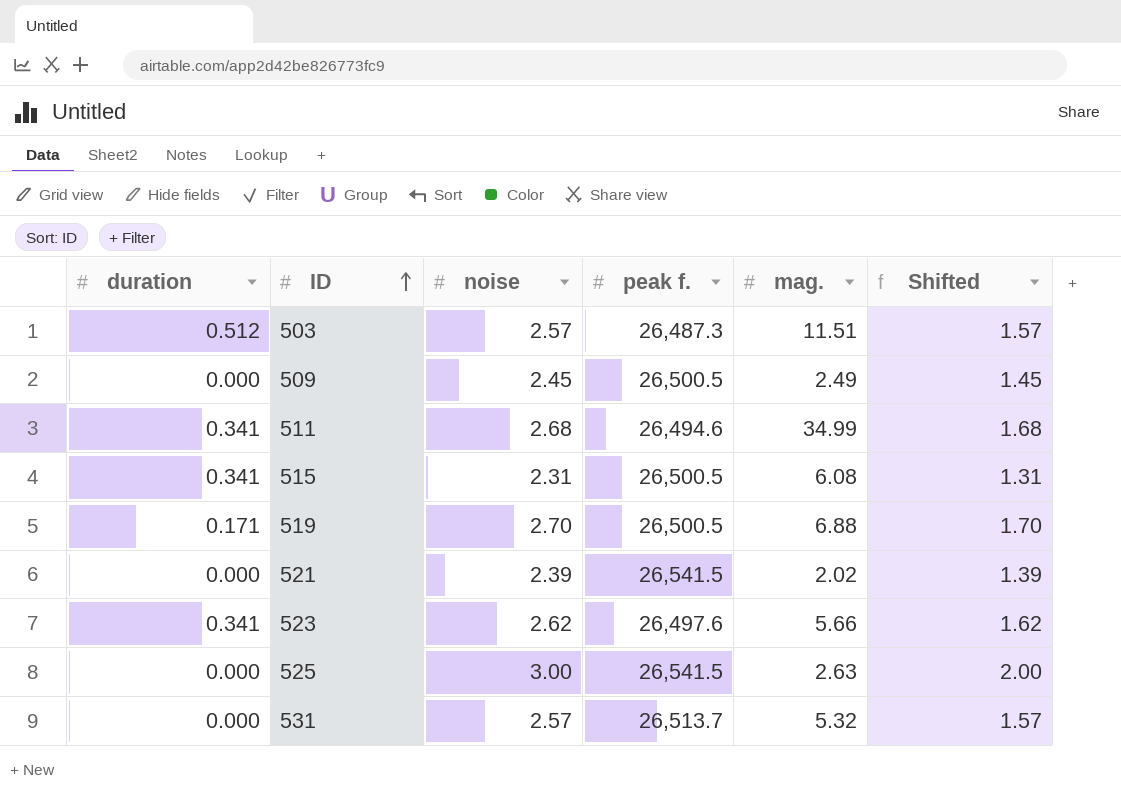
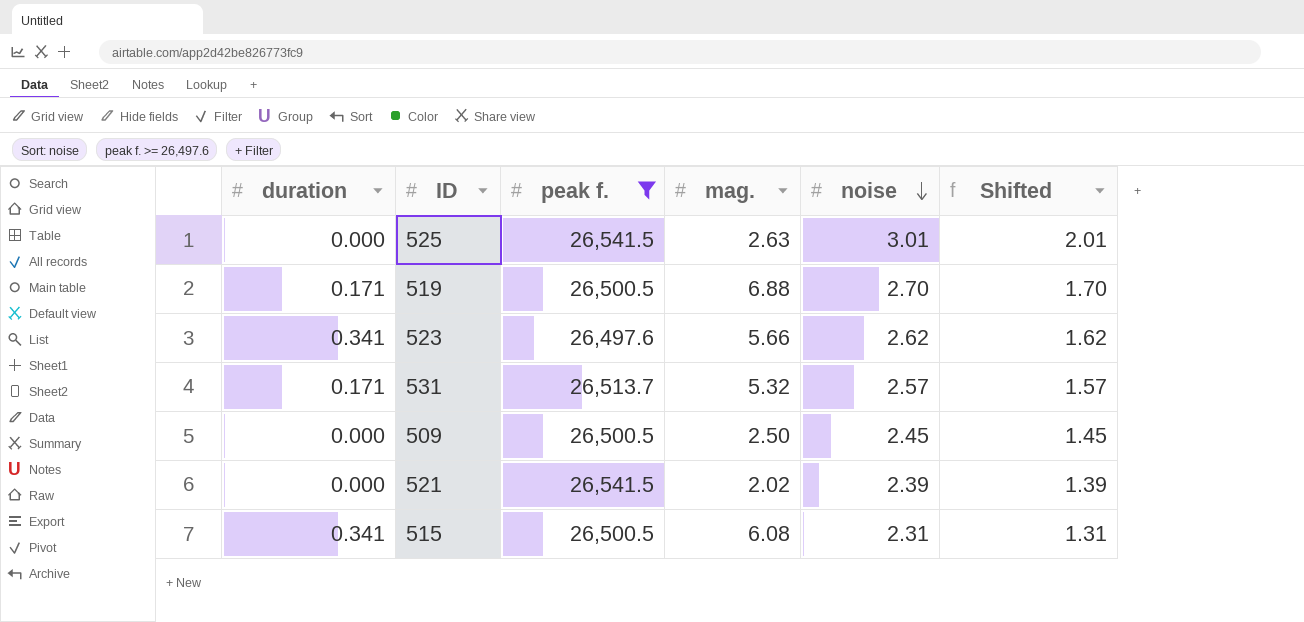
filter: none -> peak f. >= 26,497.6
row order: ID ascending -> noise descending
column noise | position: 3 -> 5
525 | noise: 3.00 -> 3.01
525 | Shifted: 2.00 -> 2.01
531 | duration: 0.000 -> 0.171
509 | mag.: 2.49 -> 2.50

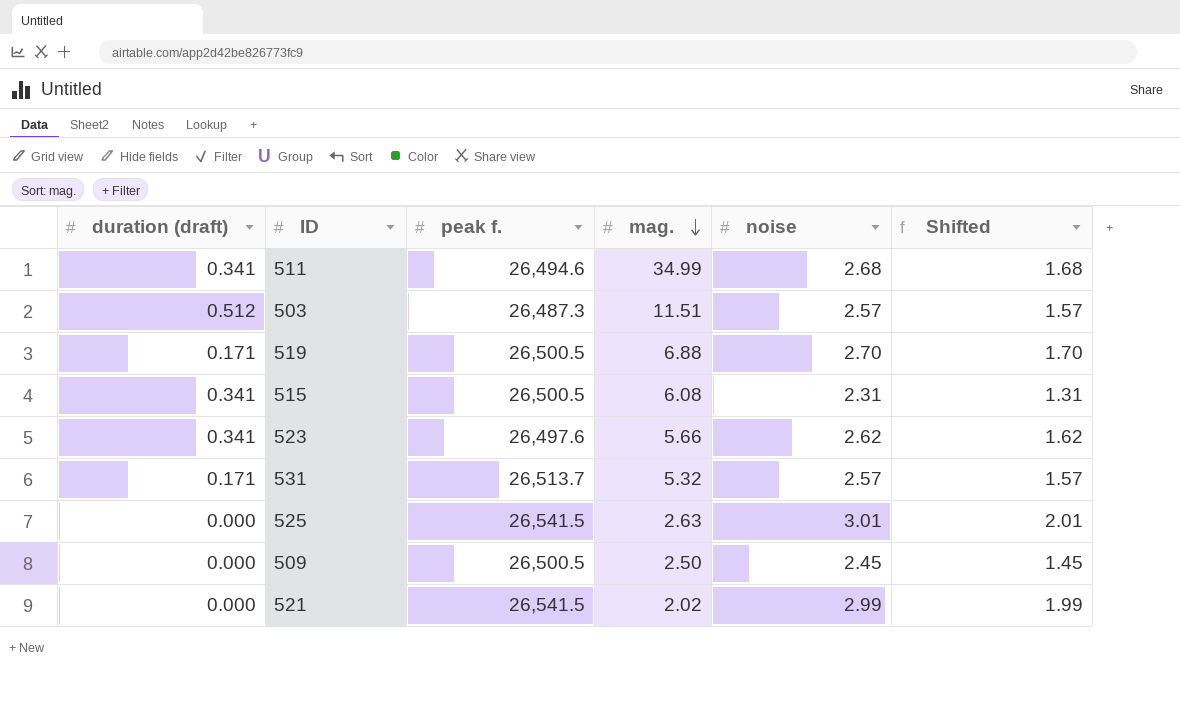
filter: peak f. >= 26,497.6 -> none
row order: noise descending -> mag. descending
column name: duration -> duration (draft)
521 | noise: 2.39 -> 2.99
521 | Shifted: 1.39 -> 1.99

